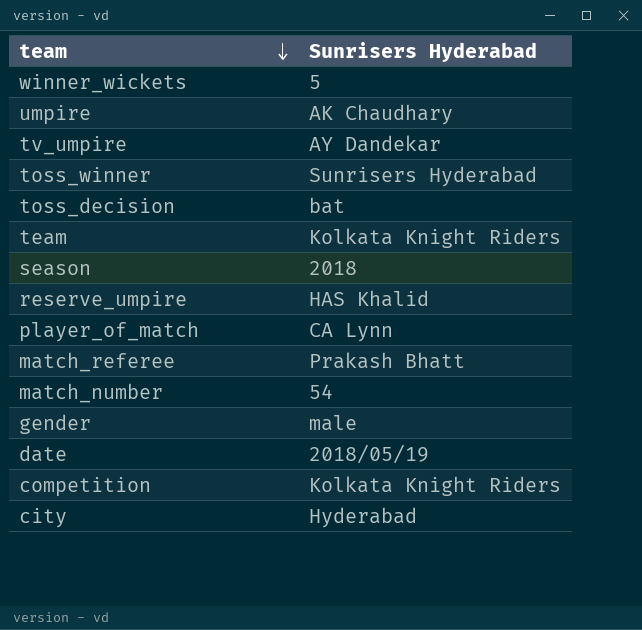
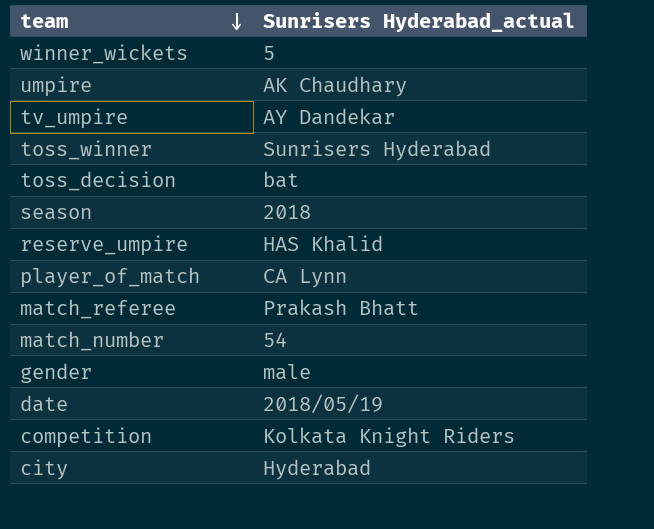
column name: Sunrisers Hyderabad -> Sunrisers Hyderabad_actual
row team: Kolkata Knight Riders -> none

